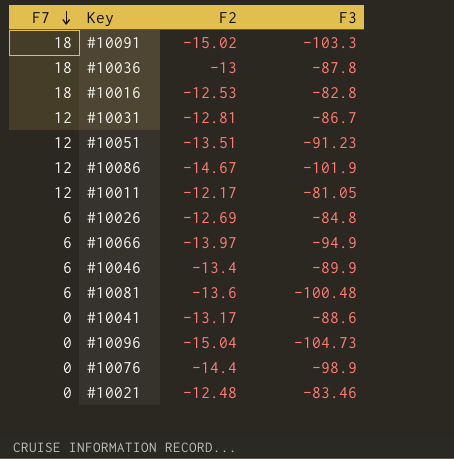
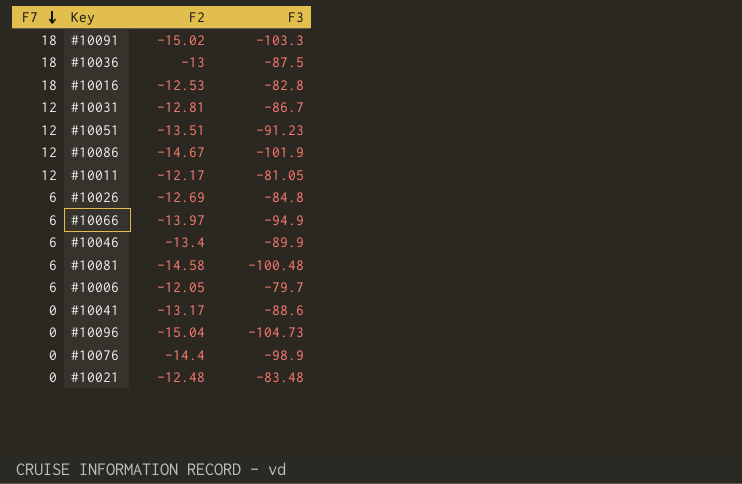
#10036 | F3: -87.8 -> -87.5
#10081 | F2: -13.6 -> -14.58
row #10006: none -> 6 | -12.05 | -79.7
#10021 | F3: -83.46 -> -83.48

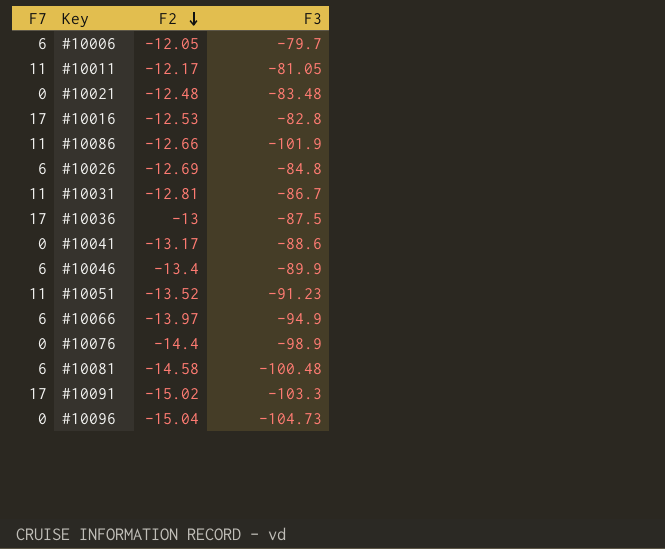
row order: F7 descending -> F2 descending
#10011 | F7: 12 -> 11
#10016 | F7: 18 -> 17
#10086 | F7: 12 -> 11
#10086 | F2: -14.67 -> -12.66
#10031 | F7: 12 -> 11
#10036 | F7: 18 -> 17
#10051 | F7: 12 -> 11
#10051 | F2: -13.51 -> -13.52
#10091 | F7: 18 -> 17

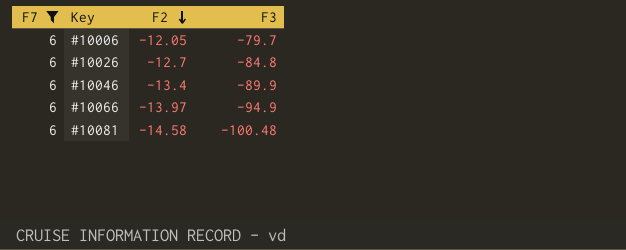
filter: none -> F7 = 6
#10026 | F2: -12.69 -> -12.7

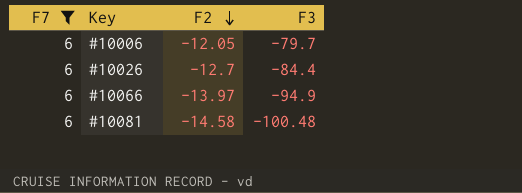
row #10046: 6 | -13.4 | -89.9 -> none
#10026 | F3: -84.8 -> -84.4

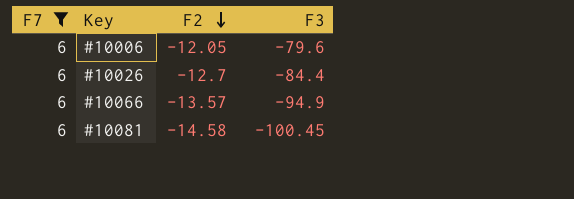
#10006 | F3: -79.7 -> -79.6
#10066 | F2: -13.97 -> -13.57
#10081 | F3: -100.48 -> -100.45

